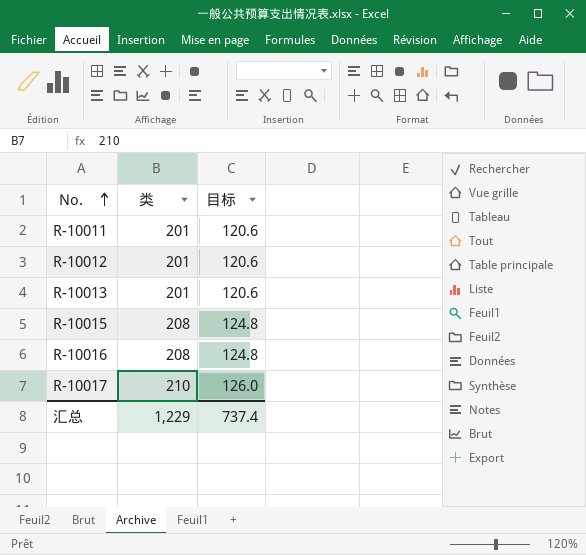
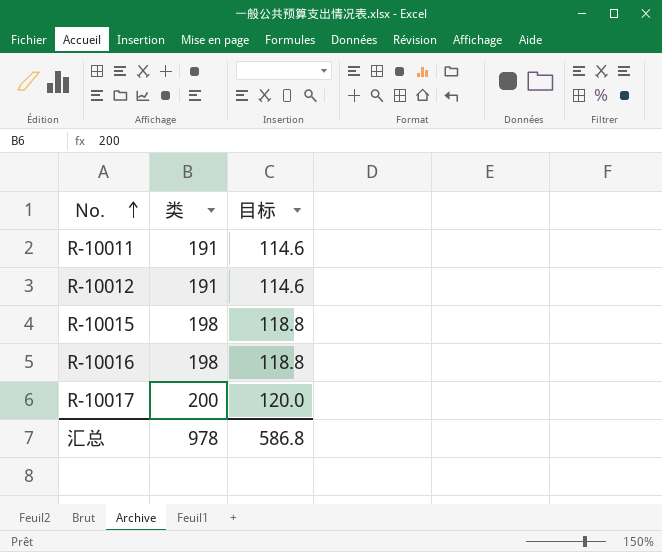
row R-10013: 201 | 120.6 -> none
R-10011 | 类: 201 -> 191
R-10011 | 目标: 120.6 -> 114.6
R-10012 | 类: 201 -> 191
R-10012 | 目标: 120.6 -> 114.6
R-10015 | 类: 208 -> 198
R-10015 | 目标: 124.8 -> 118.8
R-10016 | 类: 208 -> 198
R-10016 | 目标: 124.8 -> 118.8
R-10017 | 类: 210 -> 200
R-10017 | 目标: 126.0 -> 120.0
汇总 | 类: 1,229 -> 978
汇总 | 目标: 737.4 -> 586.8

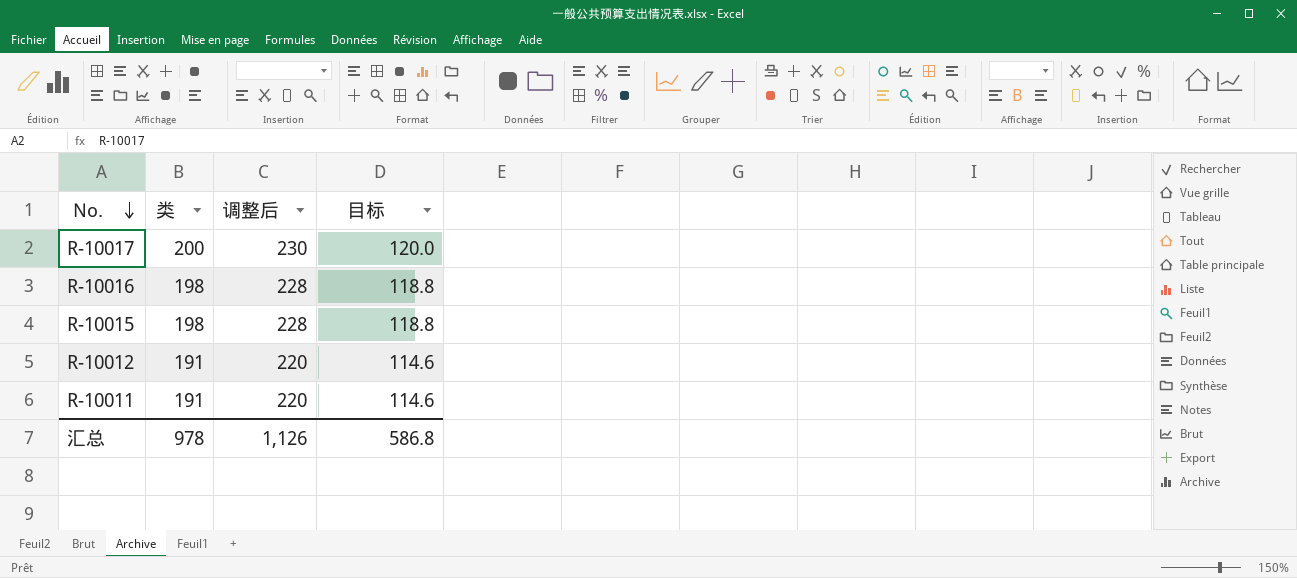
row order: No. ascending -> No. descending
column 调整后 | formula: none -> [类] * 1.15

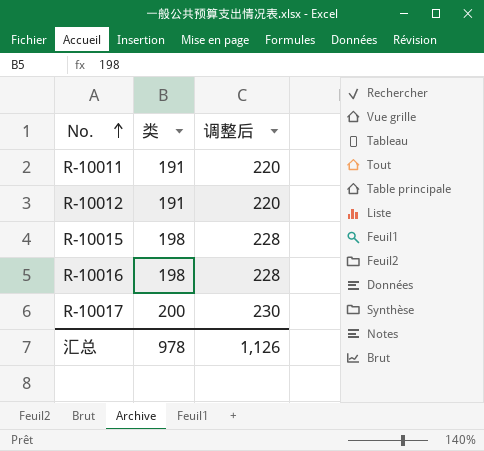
row order: No. descending -> No. ascending
column 目标 | formula: [类] * 0.6 -> none

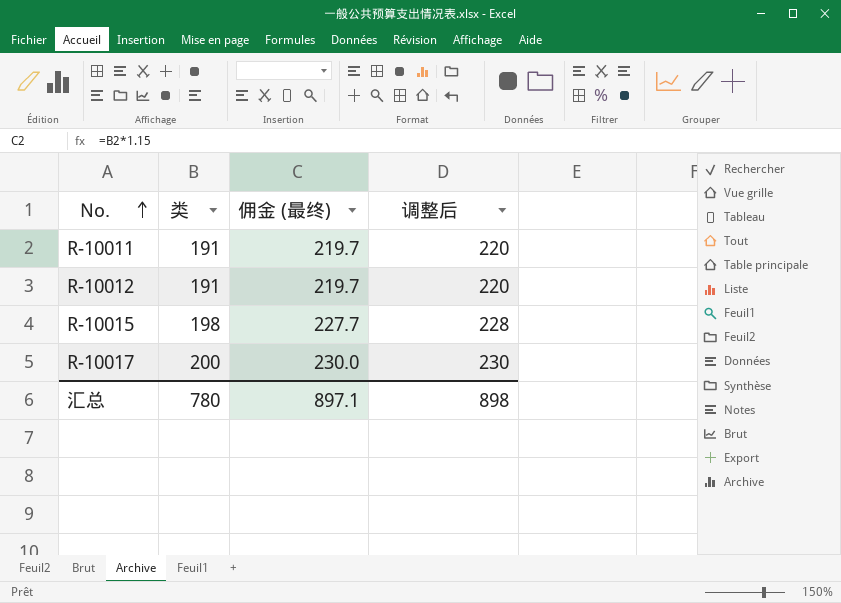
column 佣金 (最终) | formula: none -> [类] * 1.15
row R-10016: 198 | 228 -> none
汇总 | 类: 978 -> 780
汇总 | 调整后: 1,126 -> 898

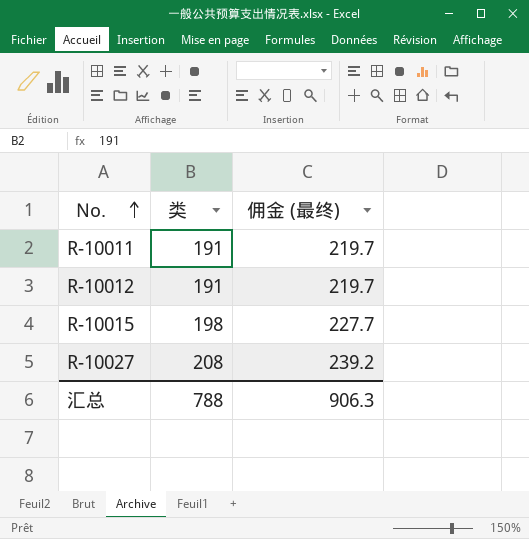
column 调整后 | formula: [类] * 1.15 -> none
row R-10017: 200 | 230.0 | 230 -> none
row R-10027: none -> 208 | 239.2
汇总 | 类: 780 -> 788
汇总 | 佣金 (最终): 897.1 -> 906.3

